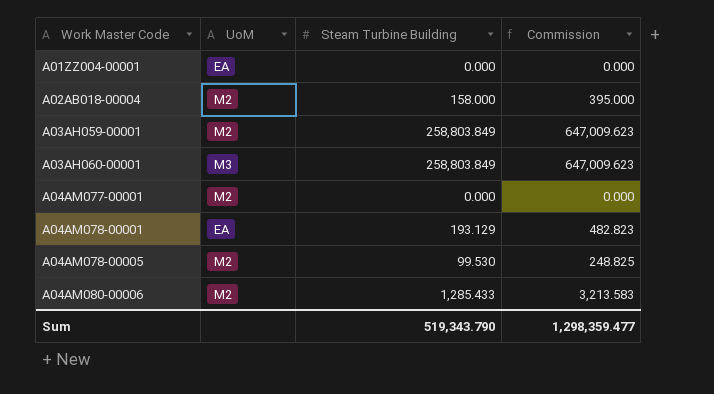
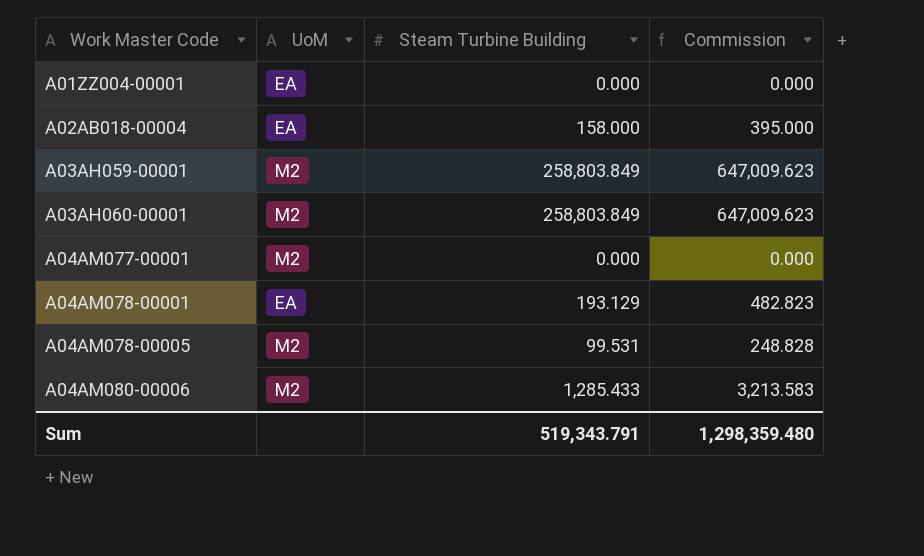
A02AB018-00004 | UoM: M2 -> EA
A03AH060-00001 | UoM: M3 -> M2
A04AM078-00005 | Steam Turbine Building: 99.530 -> 99.531
A04AM078-00005 | Commission: 248.825 -> 248.828
Sum | Steam Turbine Building: 519,343.790 -> 519,343.791
Sum | Commission: 1,298,359.477 -> 1,298,359.480

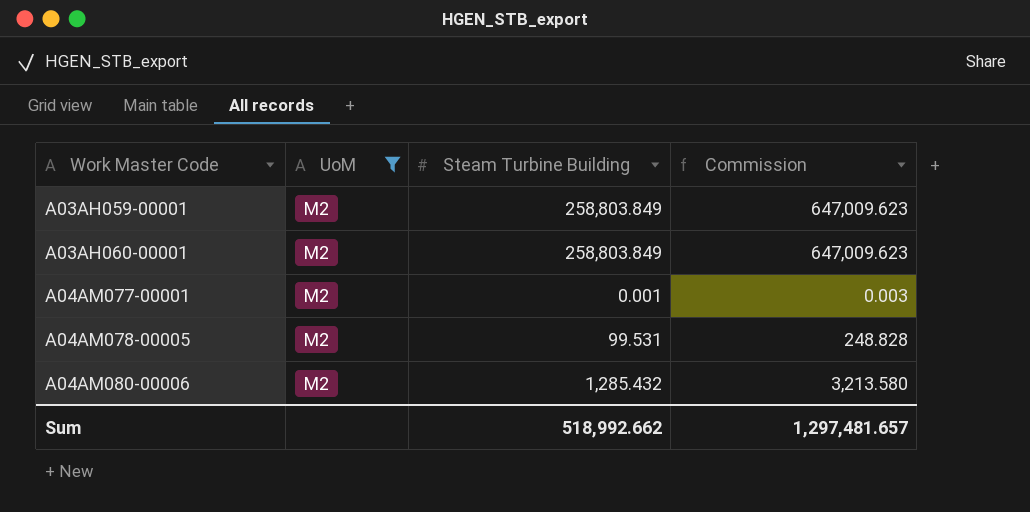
filter: none -> UoM = M2
A04AM077-00001 | Steam Turbine Building: 0.000 -> 0.001
A04AM077-00001 | Commission: 0.000 -> 0.003
A04AM080-00006 | Steam Turbine Building: 1,285.433 -> 1,285.432
A04AM080-00006 | Commission: 3,213.583 -> 3,213.580
Sum | Steam Turbine Building: 519,343.791 -> 518,992.662
Sum | Commission: 1,298,359.480 -> 1,297,481.657

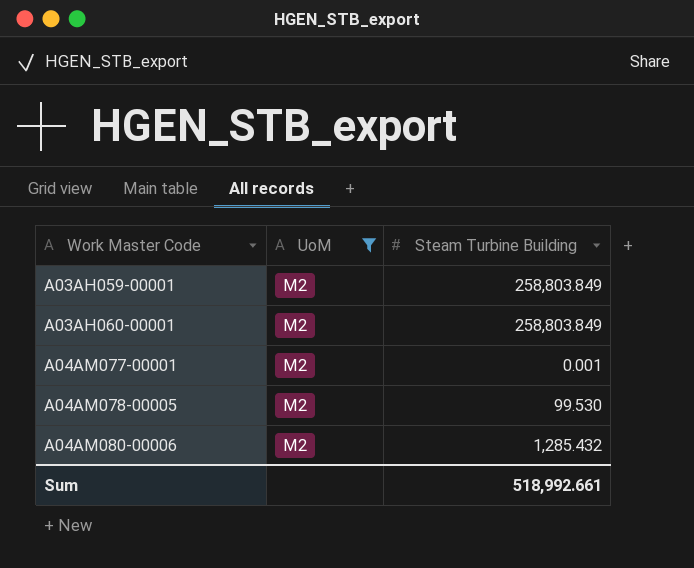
column Commission | formula: [Steam Turbine Building] * 2.5 -> none
A04AM078-00005 | Steam Turbine Building: 99.531 -> 99.530
Sum | Steam Turbine Building: 518,992.662 -> 518,992.661

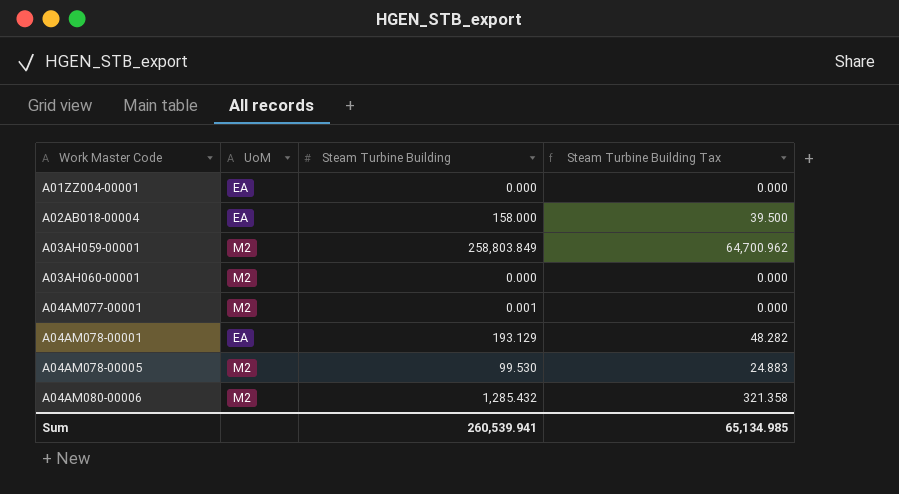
filter: UoM = M2 -> none
column Steam Turbine Building Tax | formula: none -> [Steam Turbine Building] * 0.25
A03AH060-00001 | Steam Turbine Building: 258,803.849 -> 0.000
Sum | Steam Turbine Building: 518,992.661 -> 260,539.941

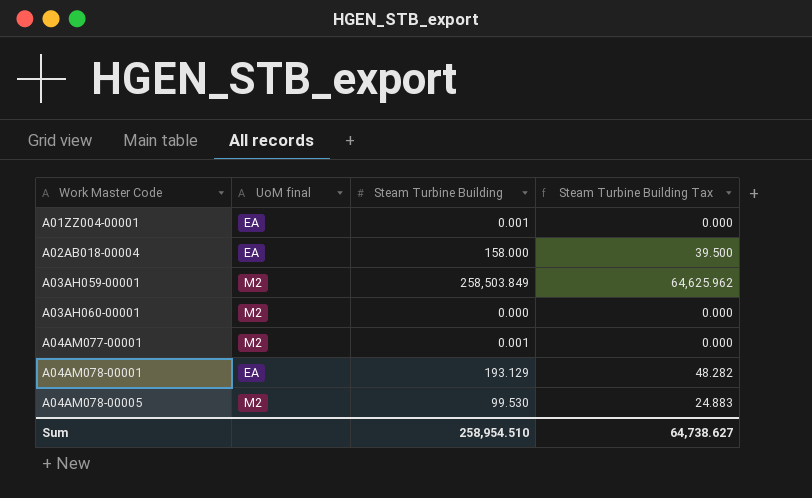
column name: UoM -> UoM final
row A04AM080-00006: M2 | 1,285.432 | 321.358 -> none
A01ZZ004-00001 | Steam Turbine Building: 0.000 -> 0.001
A03AH059-00001 | Steam Turbine Building: 258,803.849 -> 258,503.849
A03AH059-00001 | Steam Turbine Building Tax: 64,700.962 -> 64,625.962
Sum | Steam Turbine Building: 260,539.941 -> 258,954.510
Sum | Steam Turbine Building Tax: 65,134.985 -> 64,738.627

